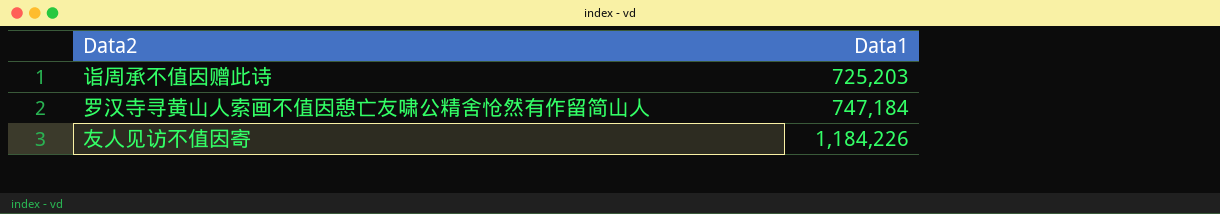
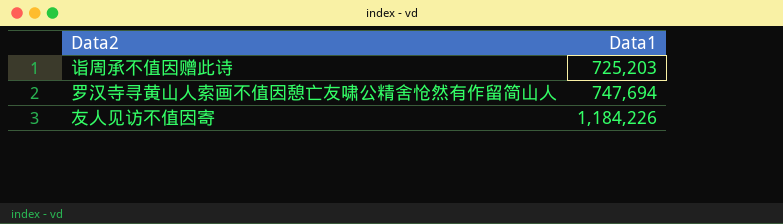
罗汉寺寻黄山人索画不值因憩亡友啸公精舍怆然有作留简山人 | Data1: 747,184 -> 747,694

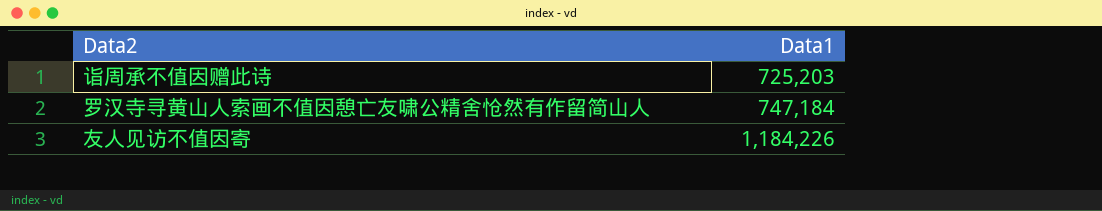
罗汉寺寻黄山人索画不值因憩亡友啸公精舍怆然有作留简山人 | Data1: 747,694 -> 747,184

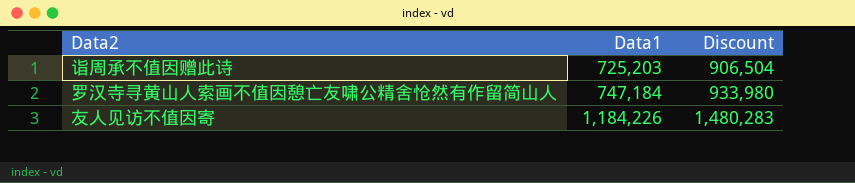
column Discount | formula: none -> [Data1] * 1.25

